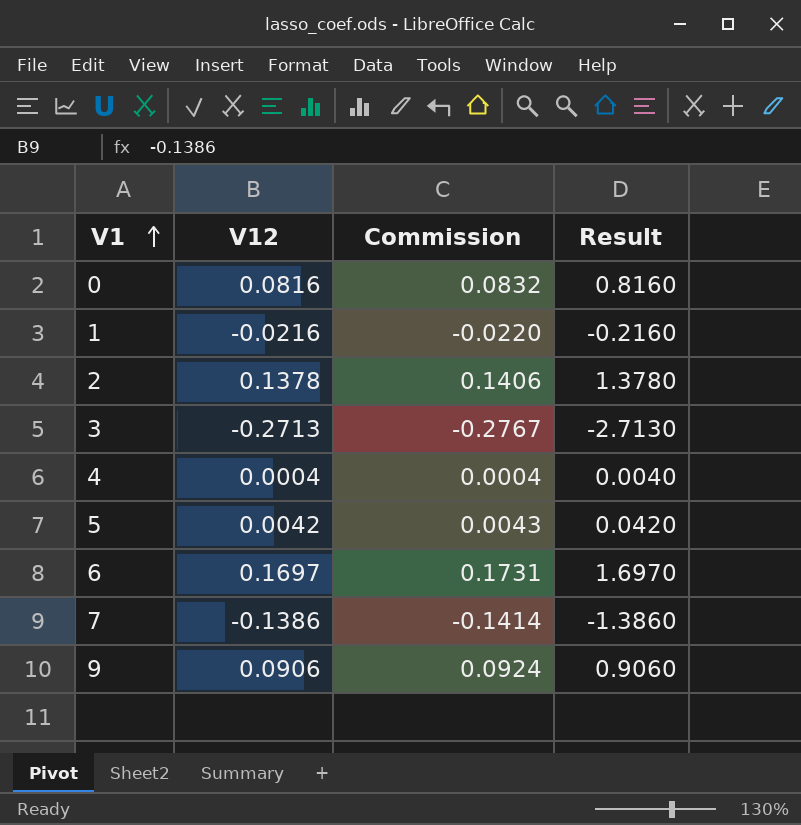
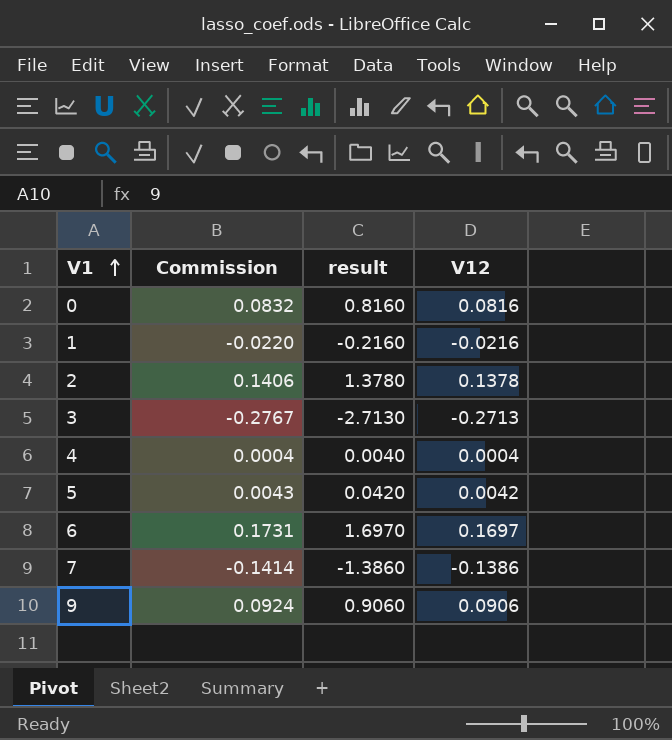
column name: Result -> result
column V12 | position: 2 -> 4

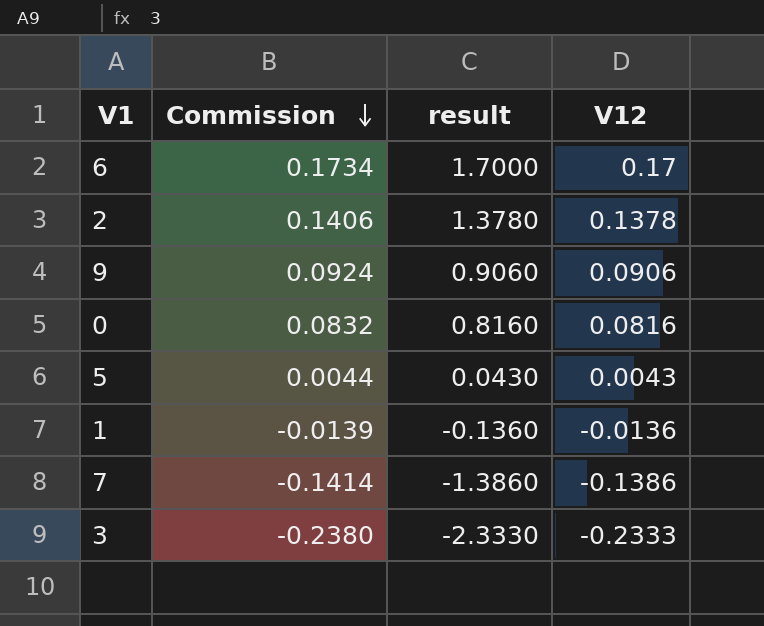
row order: V1 ascending -> Commission descending
row 4: 0.0004 | 0.0040 | 0.0004 -> none
6 | Commission: 0.1731 -> 0.1734
6 | result: 1.6970 -> 1.7000
6 | V12: 0.1697 -> 0.17
5 | Commission: 0.0043 -> 0.0044
5 | result: 0.0420 -> 0.0430
5 | V12: 0.0042 -> 0.0043
1 | Commission: -0.0220 -> -0.0139
1 | result: -0.2160 -> -0.1360
1 | V12: -0.0216 -> -0.0136
3 | Commission: -0.2767 -> -0.2380
3 | result: -2.7130 -> -2.3330
3 | V12: -0.2713 -> -0.2333

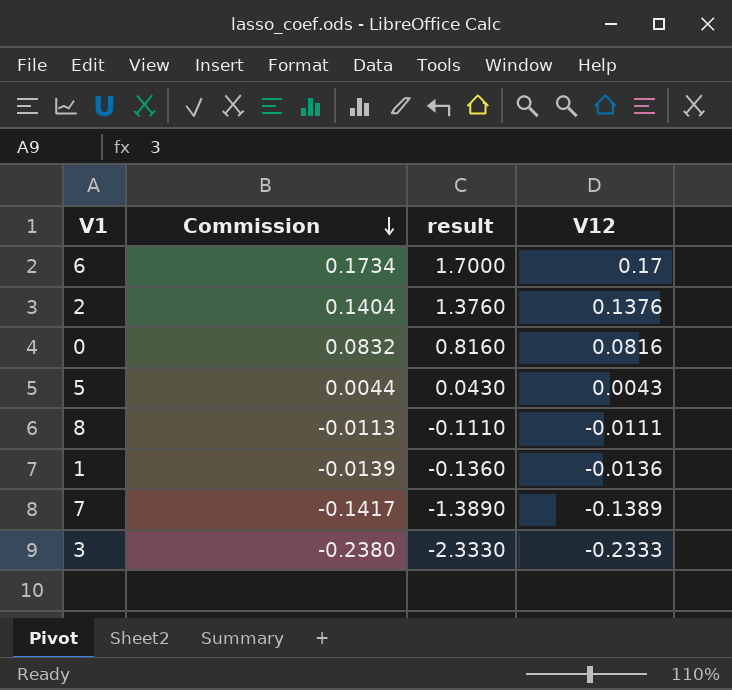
row 9: 0.0924 | 0.9060 | 0.0906 -> none
2 | Commission: 0.1406 -> 0.1404
2 | result: 1.3780 -> 1.3760
2 | V12: 0.1378 -> 0.1376
row 8: none -> -0.0113 | -0.1110 | -0.0111
7 | Commission: -0.1414 -> -0.1417
7 | result: -1.3860 -> -1.3890
7 | V12: -0.1386 -> -0.1389

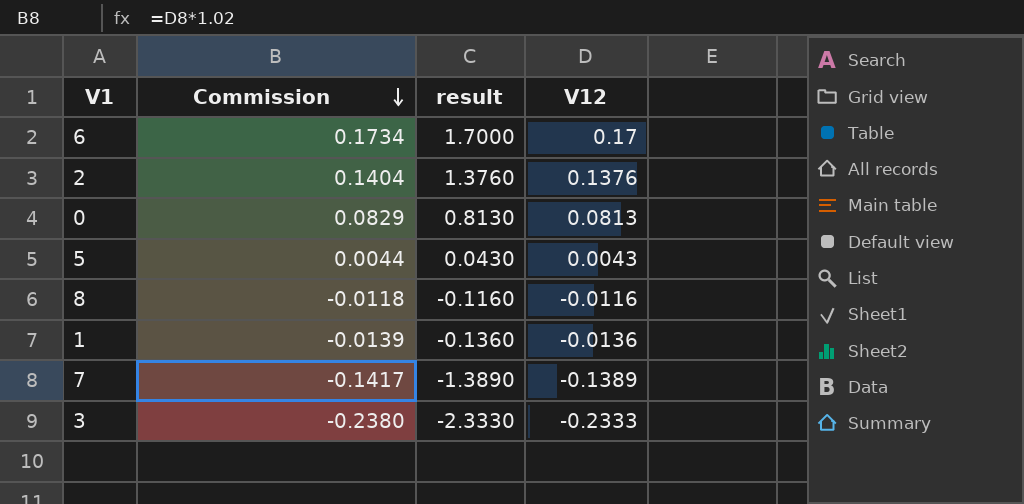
0 | Commission: 0.0832 -> 0.0829
0 | result: 0.8160 -> 0.8130
0 | V12: 0.0816 -> 0.0813
8 | Commission: -0.0113 -> -0.0118
8 | result: -0.1110 -> -0.1160
8 | V12: -0.0111 -> -0.0116

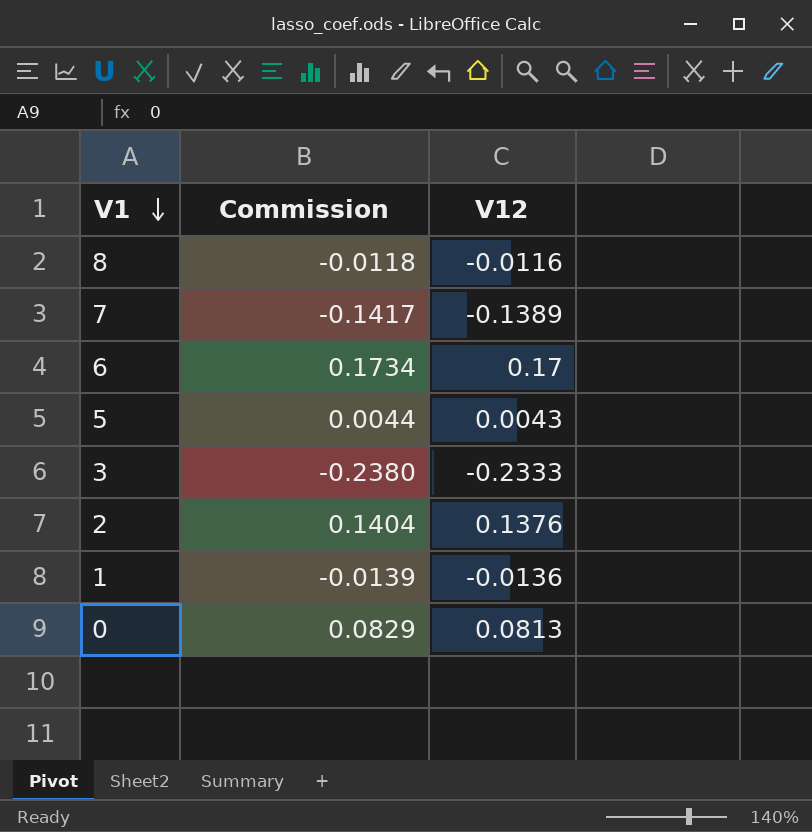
row order: Commission descending -> V1 descending
column result | formula: [V12] * 10 -> none

